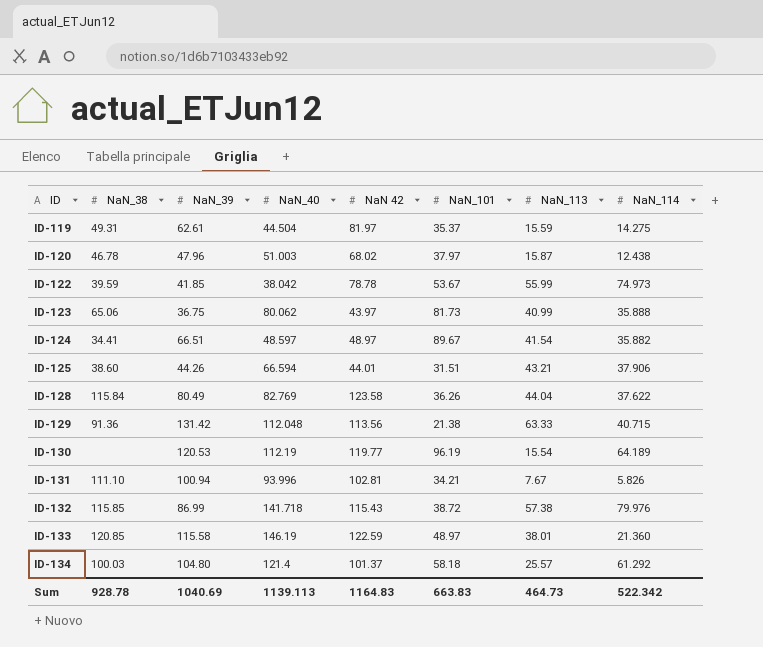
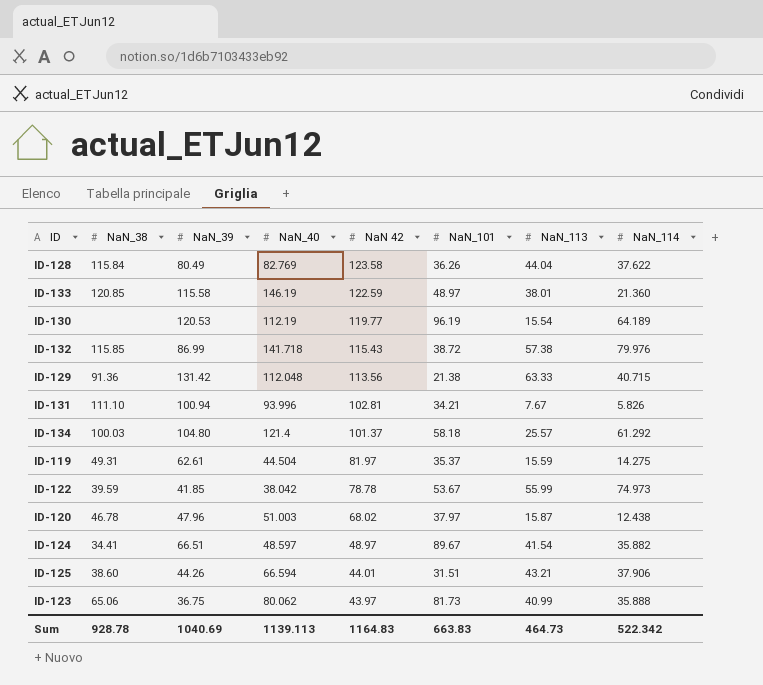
row order: ID ascending -> NaN 42 descending

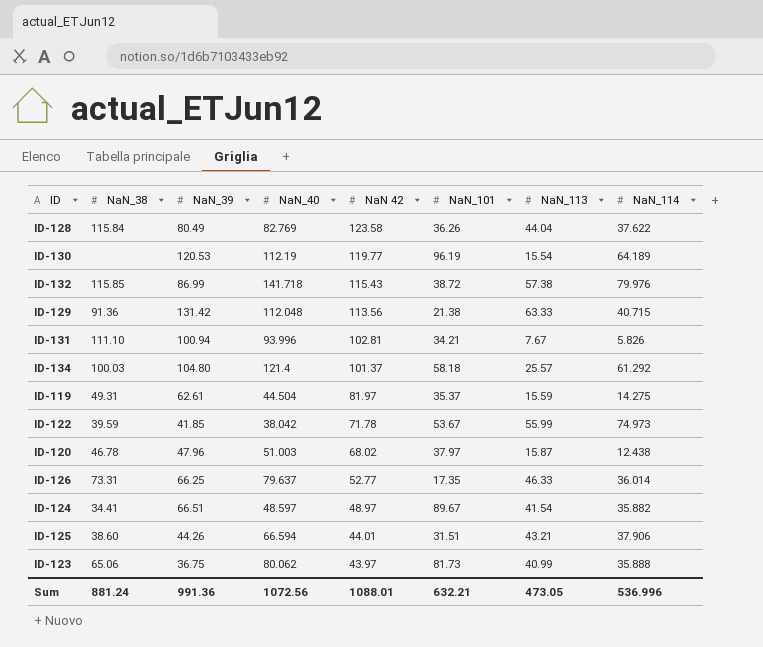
row ID-133: 120.85 | 115.58 | 146.19 | 122.59 | 48.97 | 38.01 | 21.360 -> none
ID-122 | NaN 42: 78.78 -> 71.78
row ID-126: none -> 73.31 | 66.25 | 79.637 | 52.77 | 17.35 | 46.33 | 36.014
Sum | NaN_38: 928.78 -> 881.24
Sum | NaN_39: 1040.69 -> 991.36
Sum | NaN_40: 1139.113 -> 1072.56
Sum | NaN 42: 1164.83 -> 1088.01
Sum | NaN_101: 663.83 -> 632.21
Sum | NaN_113: 464.73 -> 473.05
Sum | NaN_114: 522.342 -> 536.996

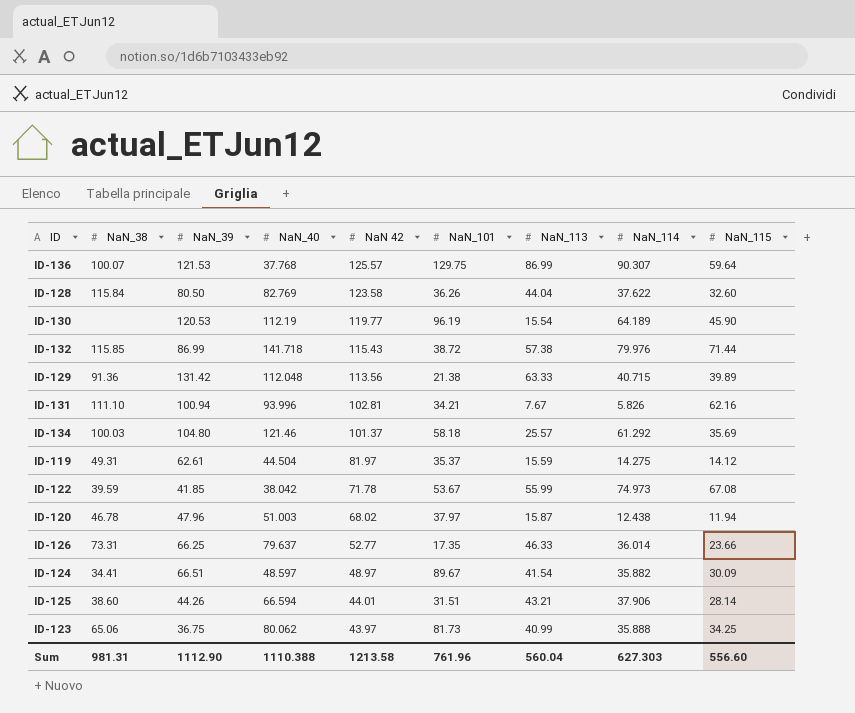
column NaN_115 | position: none -> 9
row ID-136: none -> 100.07 | 121.53 | 37.768 | 125.57 | 129.75 | 86.99 | 90.307 | 59.64
ID-128 | NaN_39: 80.49 -> 80.50
ID-134 | NaN_40: 121.4 -> 121.46
Sum | NaN_38: 881.24 -> 981.31
Sum | NaN_39: 991.36 -> 1112.90
Sum | NaN_40: 1072.56 -> 1110.388
Sum | NaN 42: 1088.01 -> 1213.58
Sum | NaN_101: 632.21 -> 761.96
Sum | NaN_113: 473.05 -> 560.04
Sum | NaN_114: 536.996 -> 627.303

